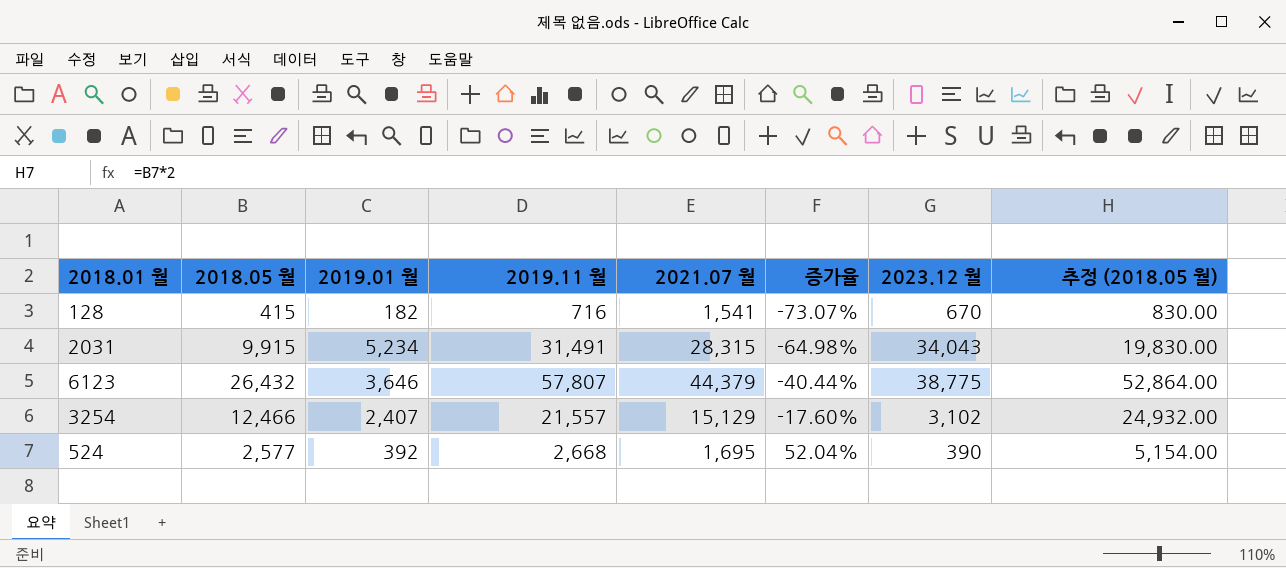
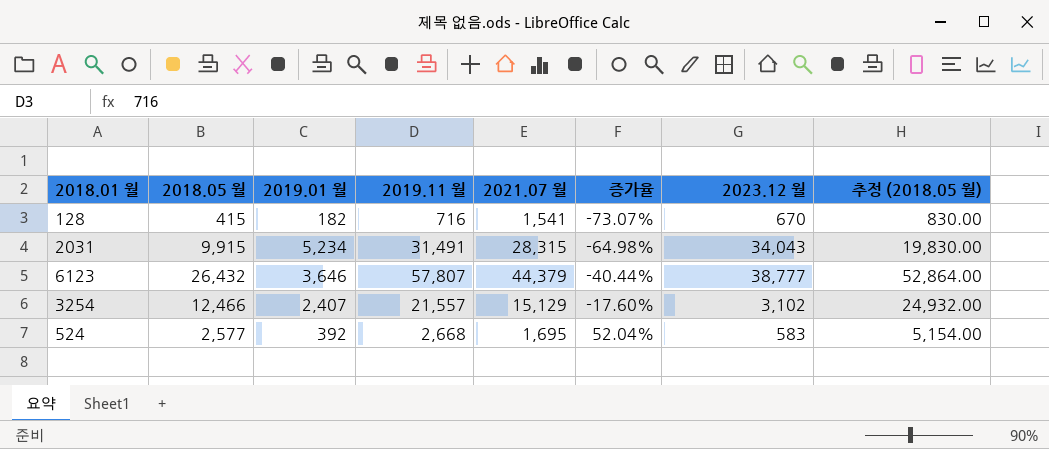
6123 | 2023.12 월: 38,775 -> 38,777
524 | 2023.12 월: 390 -> 583

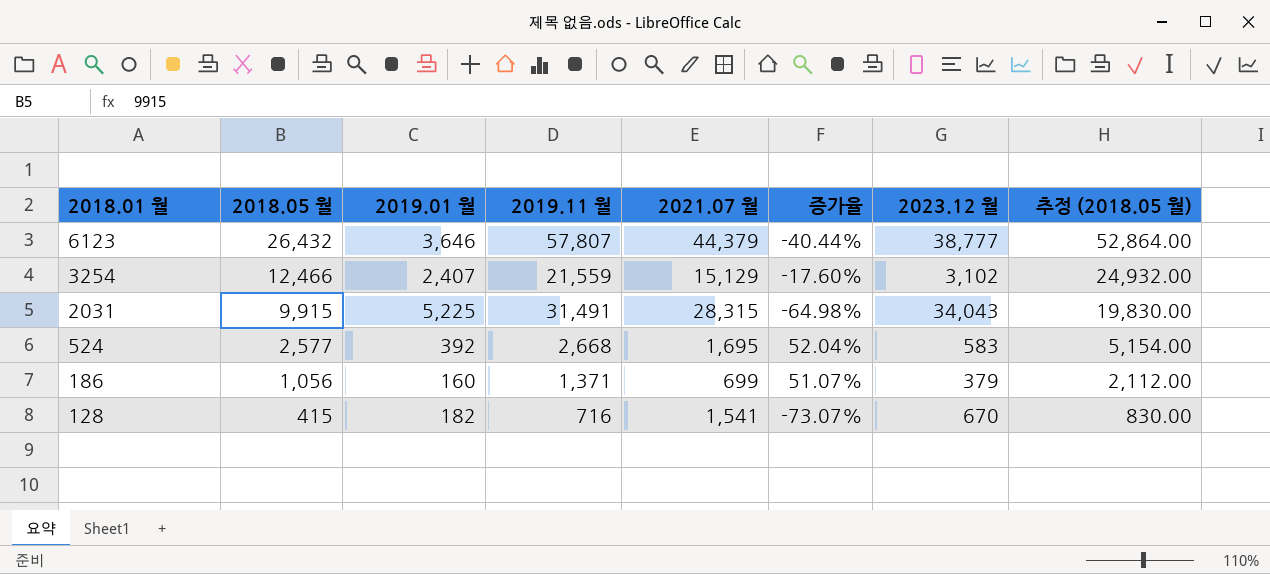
row order: 증가율 ascending -> 2018.01 월 descending
3254 | 2019.11 월: 21,557 -> 21,559
2031 | 2019.01 월: 5,234 -> 5,225
row 186: none -> 1,056 | 160 | 1,371 | 699 | 51.07% | 379 | 2,112.00

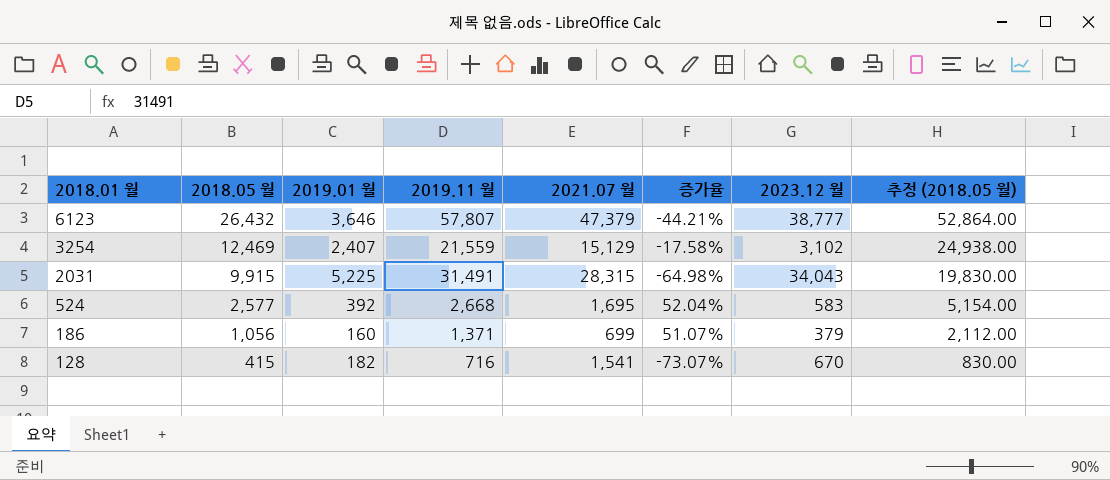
6123 | 2021.07 월: 44,379 -> 47,379
6123 | 증가율: -40.44% -> -44.21%
3254 | 2018.05 월: 12,466 -> 12,469
3254 | 증가율: -17.60% -> -17.58%
3254 | 추정 (2018.05 월): 24,932.00 -> 24,938.00

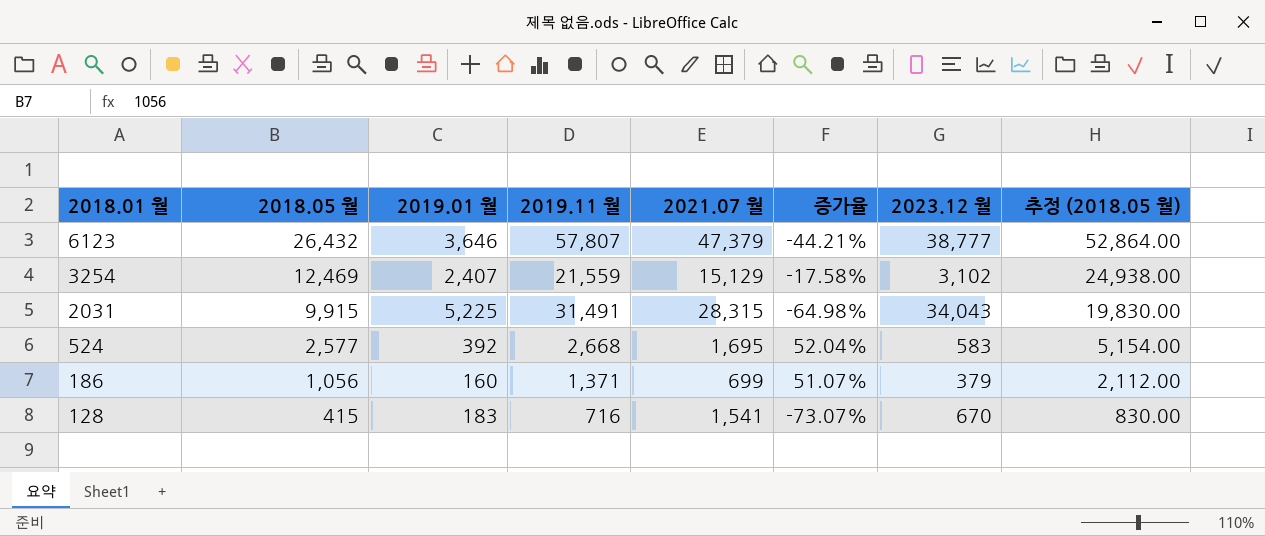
128 | 2019.01 월: 182 -> 183

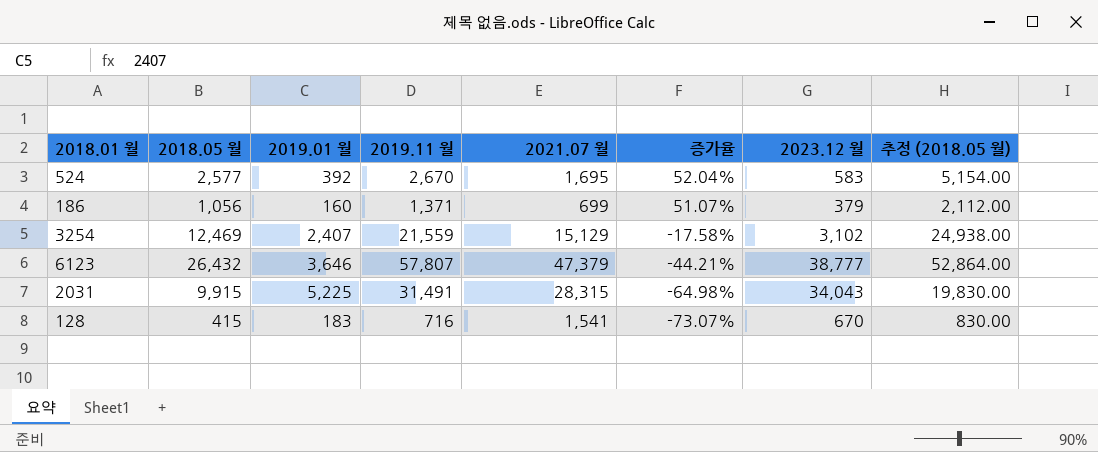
row order: 2018.01 월 descending -> 증가율 descending
524 | 2019.11 월: 2,668 -> 2,670

